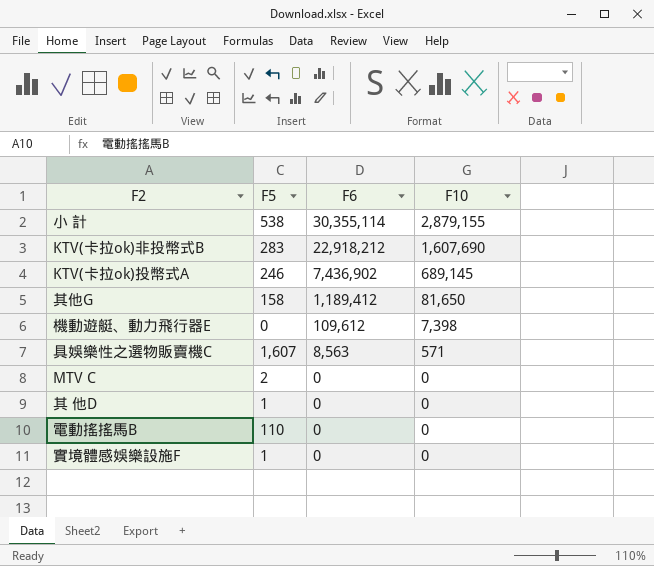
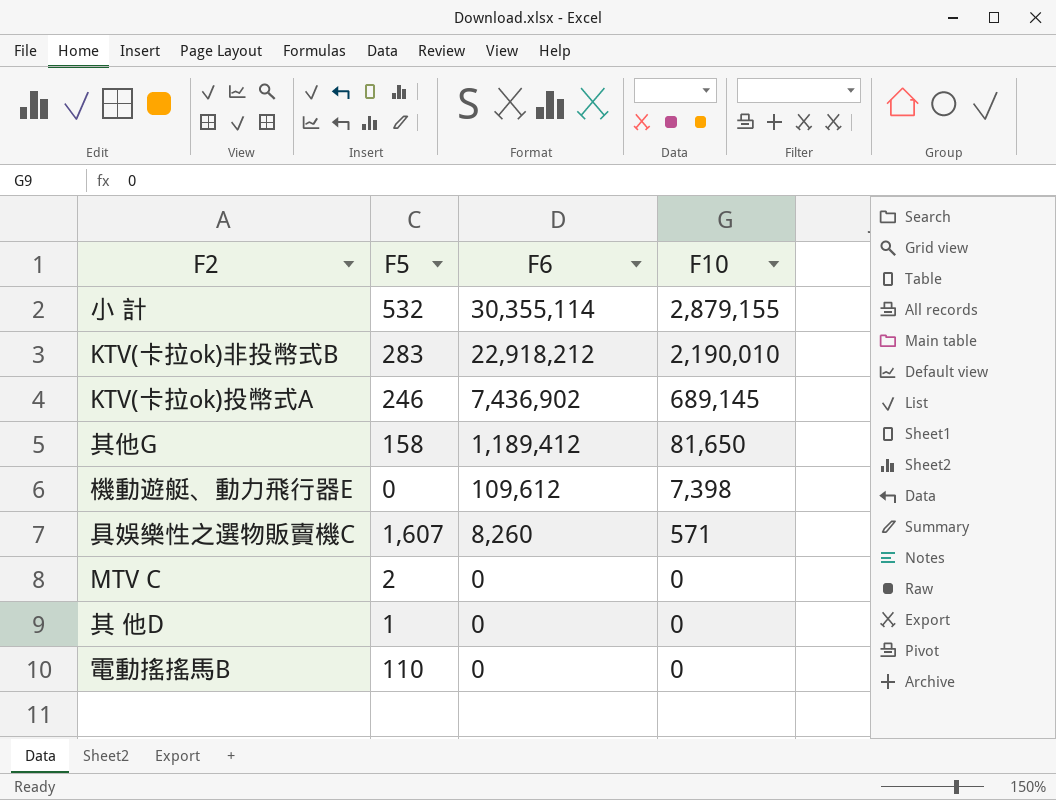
row 實境體感娛樂設施F: 1 | 0 | 0 -> none
小 計 | F5: 538 -> 532
KTV(卡拉ok)非投幣式B | F10: 1,607,690 -> 2,190,010
具娛樂性之選物販賣機C | F6: 8,563 -> 8,260

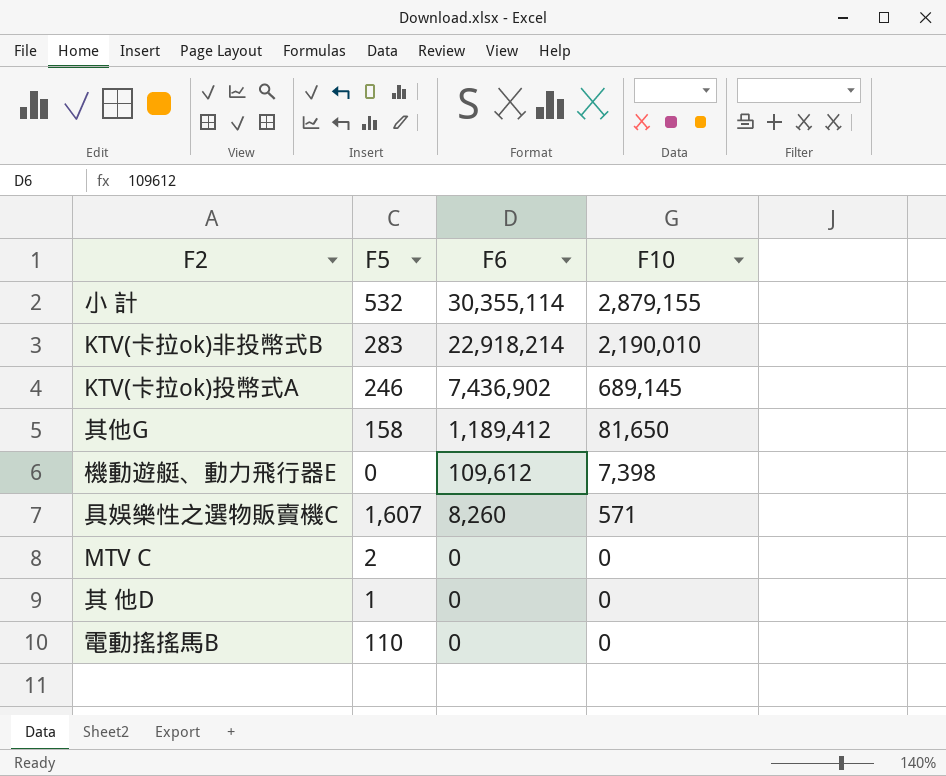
KTV(卡拉ok)非投幣式B | F6: 22,918,212 -> 22,918,214

